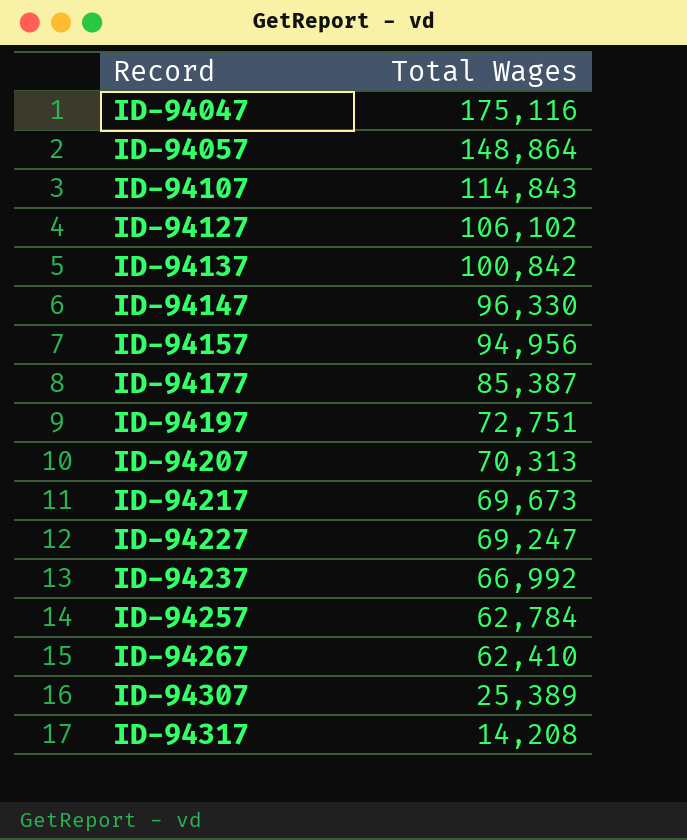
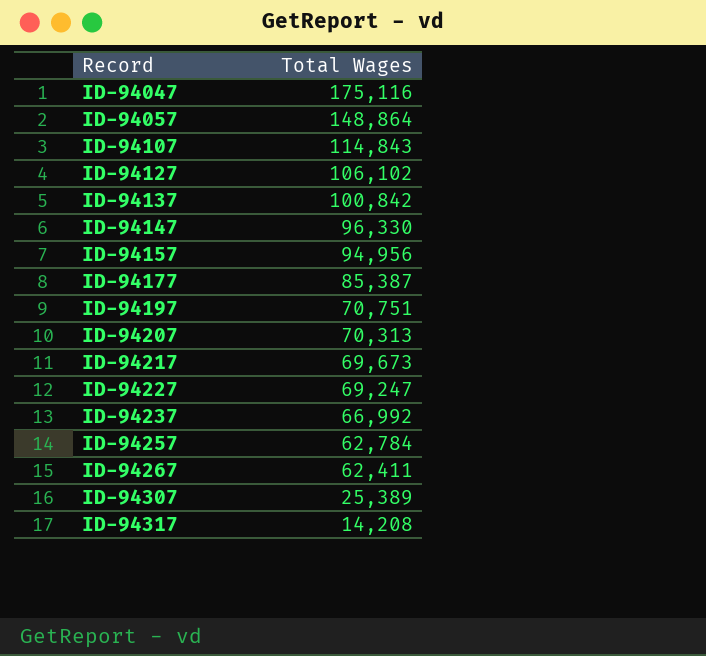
ID-94197 | Total Wages: 72,751 -> 70,751
ID-94267 | Total Wages: 62,410 -> 62,411

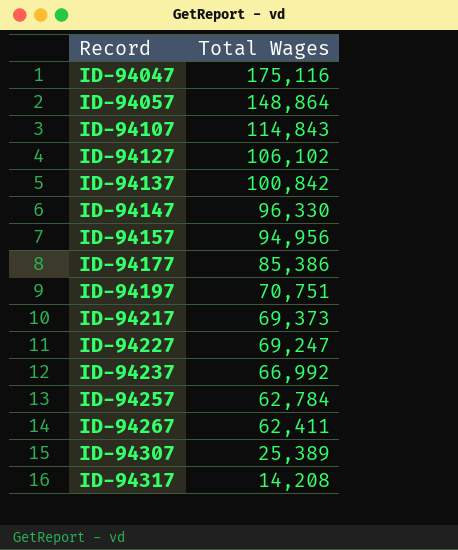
row ID-94207: 70,313 -> none
ID-94177 | Total Wages: 85,387 -> 85,386
ID-94217 | Total Wages: 69,673 -> 69,373

